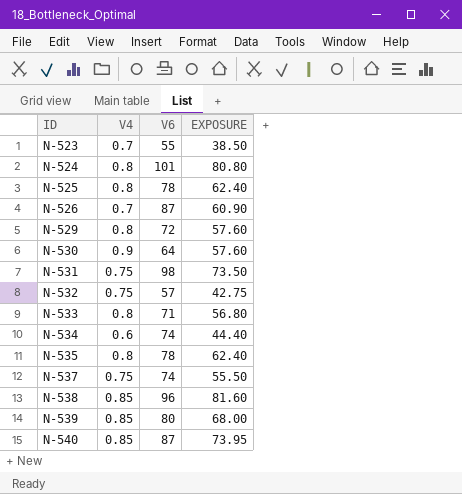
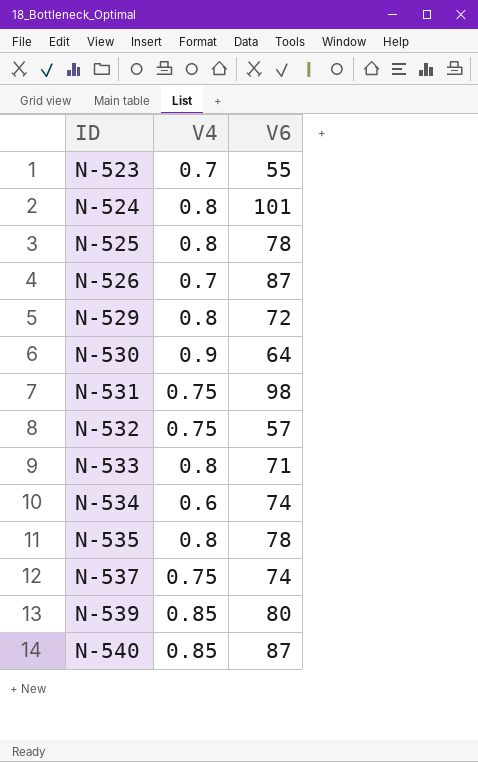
column EXPOSURE | formula: [V4] * [V6] -> none
row N-538: 0.85 | 96 | 81.60 -> none

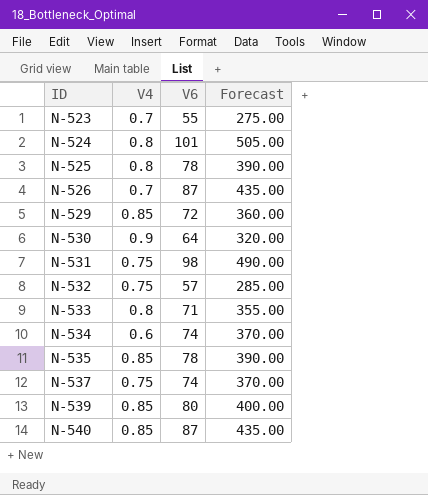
column Forecast | formula: none -> [V6] * 5
N-529 | V4: 0.8 -> 0.85
N-535 | V4: 0.8 -> 0.85

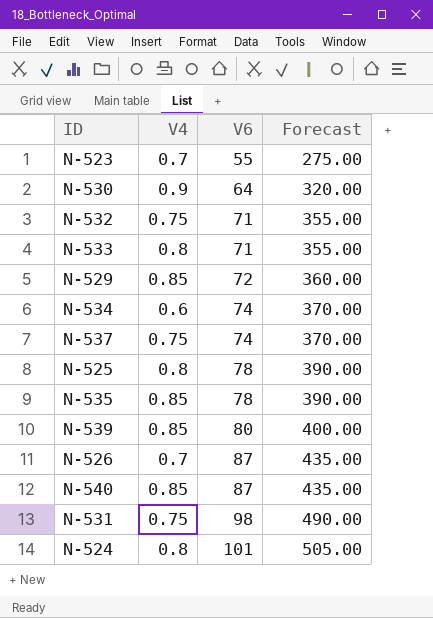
row order: ID ascending -> V6 ascending
N-532 | V6: 57 -> 71
N-532 | Forecast: 285.00 -> 355.00

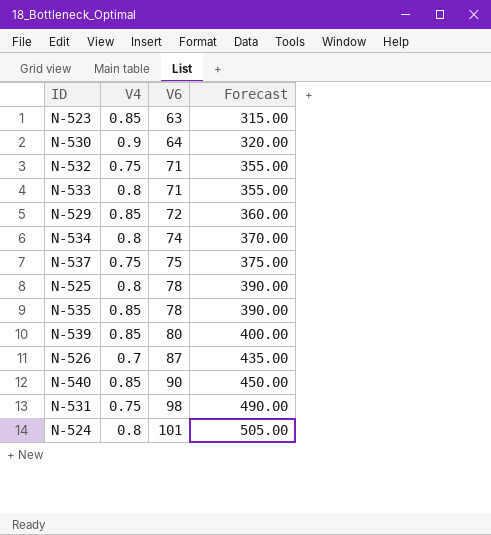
N-523 | V4: 0.7 -> 0.85
N-523 | V6: 55 -> 63
N-523 | Forecast: 275.00 -> 315.00
N-534 | V4: 0.6 -> 0.8
N-537 | V6: 74 -> 75
N-537 | Forecast: 370.00 -> 375.00
N-540 | V6: 87 -> 90
N-540 | Forecast: 435.00 -> 450.00

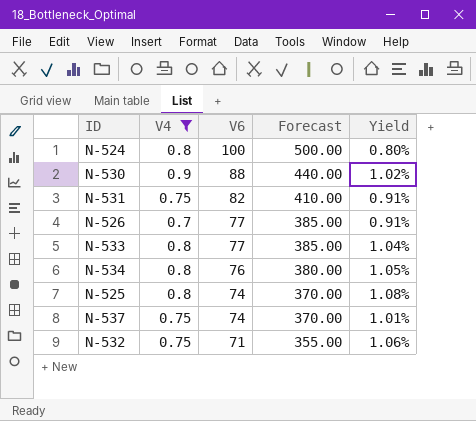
filter: none -> V4 != 0.85
row order: V6 ascending -> V6 descending
column Yield | formula: none -> [V4] / [V6]
N-524 | V6: 101 -> 100
N-524 | Forecast: 505.00 -> 500.00
N-530 | V6: 64 -> 88
N-530 | Forecast: 320.00 -> 440.00
N-531 | V6: 98 -> 82
N-531 | Forecast: 490.00 -> 410.00
N-526 | V6: 87 -> 77
N-526 | Forecast: 435.00 -> 385.00
N-533 | V6: 71 -> 77
N-533 | Forecast: 355.00 -> 385.00
N-534 | V6: 74 -> 76
N-534 | Forecast: 370.00 -> 380.00
N-525 | V6: 78 -> 74
N-525 | Forecast: 390.00 -> 370.00
N-537 | V6: 75 -> 74
N-537 | Forecast: 375.00 -> 370.00

